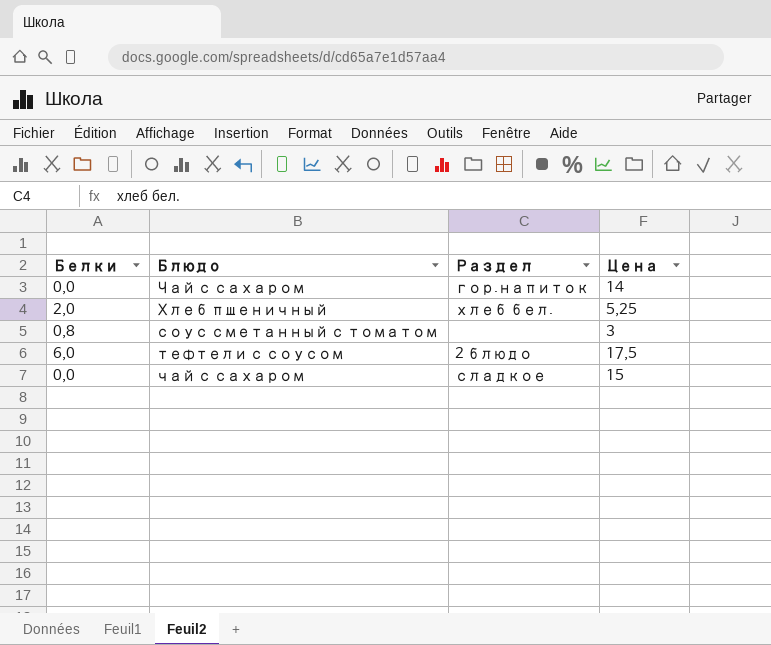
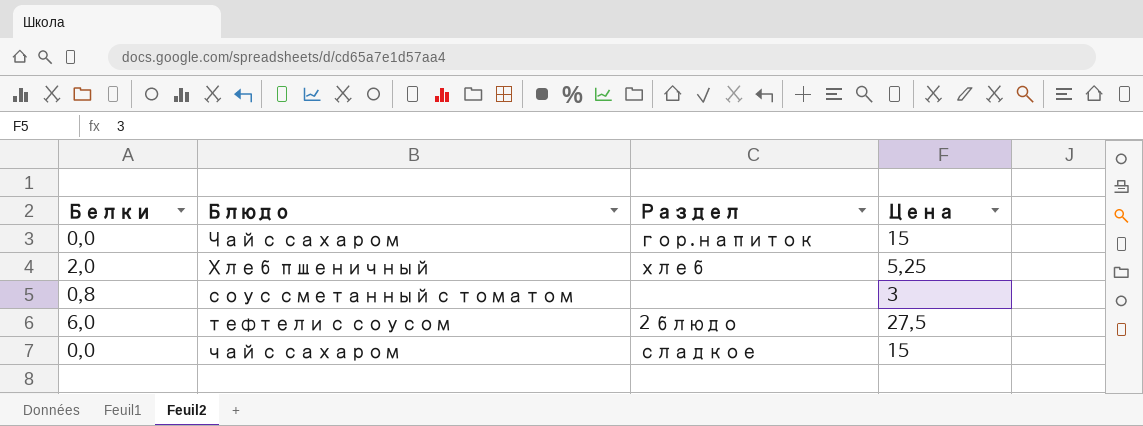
Чай с сахаром | Цена: 14 -> 15
Хлеб пшеничный | Раздел: хлеб бел. -> хлеб
тефтели с соусом | Цена: 17,5 -> 27,5

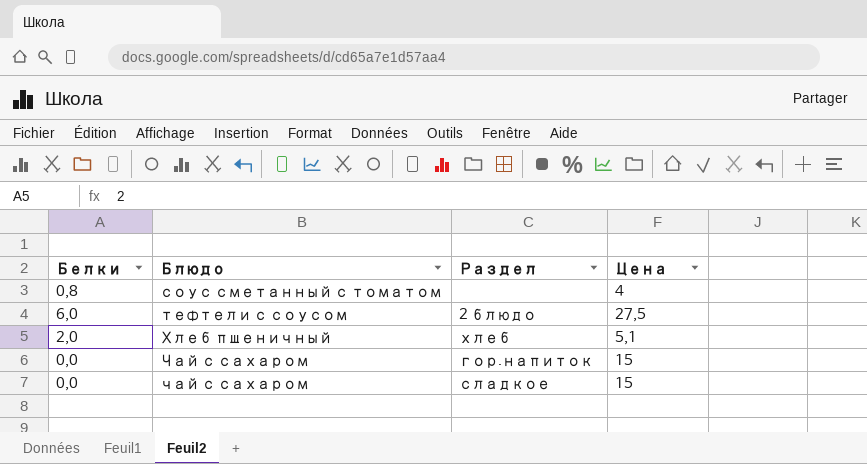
row order: none -> Блюдо ascending
соус сметанный с томатом | Цена: 3 -> 4
Хлеб пшеничный | Цена: 5,25 -> 5,1

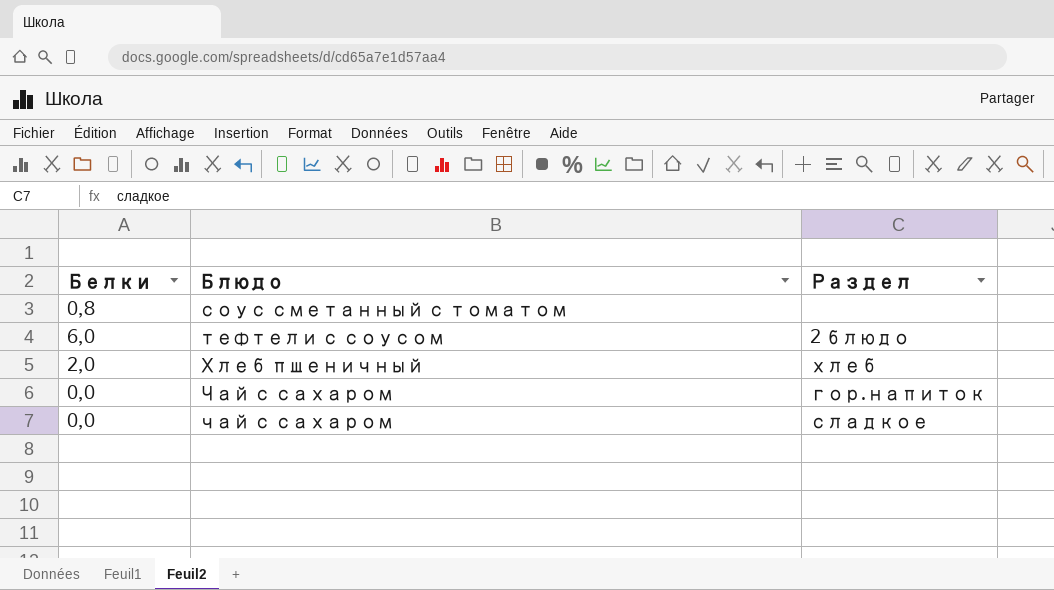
column Цена | position: 4 -> none

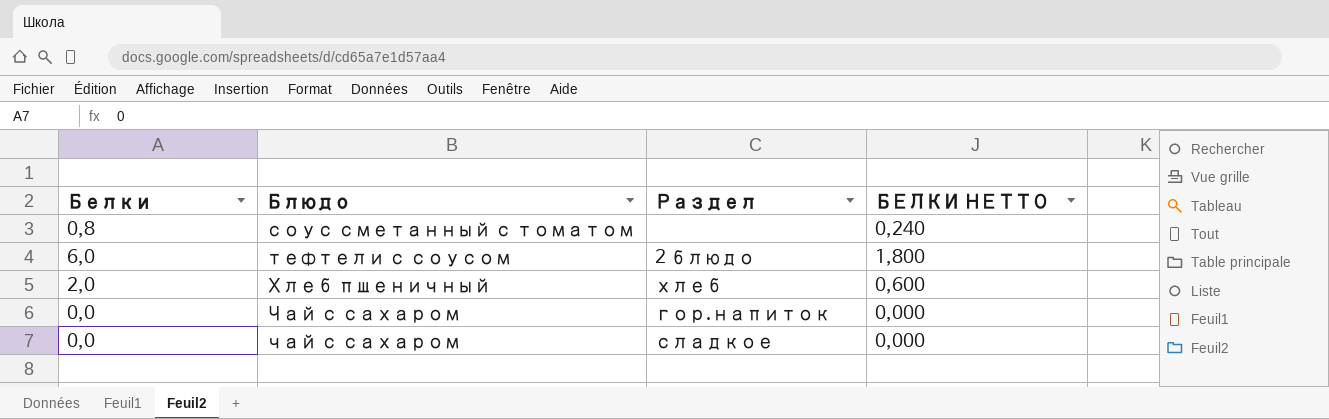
column БЕЛКИ НЕТТО | formula: none -> [Белки] * 0,3

